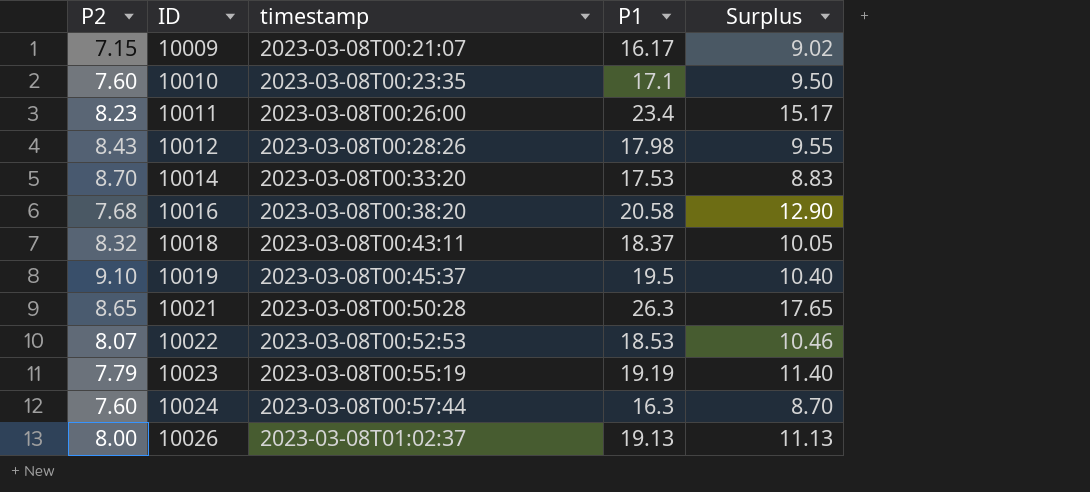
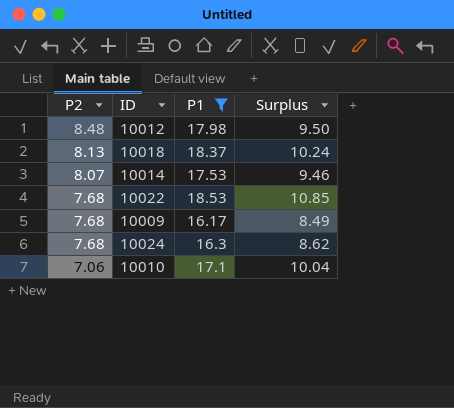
filter: none -> P1 <= 18.53
row order: ID ascending -> P2 descending
column timestamp | position: 3 -> none
10012 | P2: 8.43 -> 8.48
10012 | Surplus: 9.55 -> 9.50
10018 | P2: 8.32 -> 8.13
10018 | Surplus: 10.05 -> 10.24
10014 | P2: 8.70 -> 8.07
10014 | Surplus: 8.83 -> 9.46
10022 | P2: 8.07 -> 7.68
10022 | Surplus: 10.46 -> 10.85
10009 | P2: 7.15 -> 7.68
10009 | Surplus: 9.02 -> 8.49
10024 | P2: 7.60 -> 7.68
10024 | Surplus: 8.70 -> 8.62
10010 | P2: 7.60 -> 7.06
10010 | Surplus: 9.50 -> 10.04

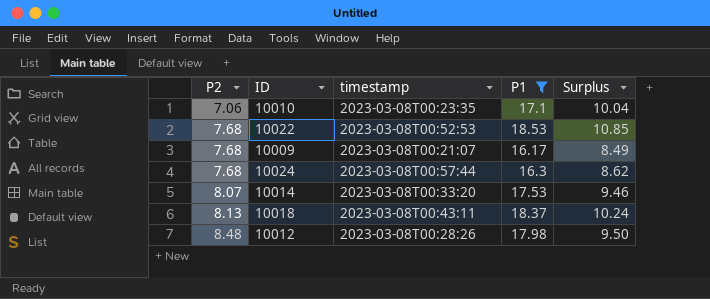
row order: P2 descending -> P2 ascending
column timestamp | position: none -> 3

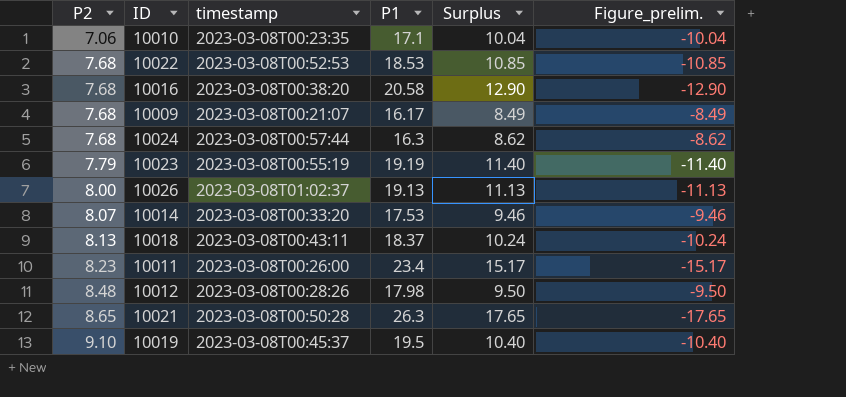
filter: P1 <= 18.53 -> none
column Figure_prelim. | formula: none -> [P2] - [P1]

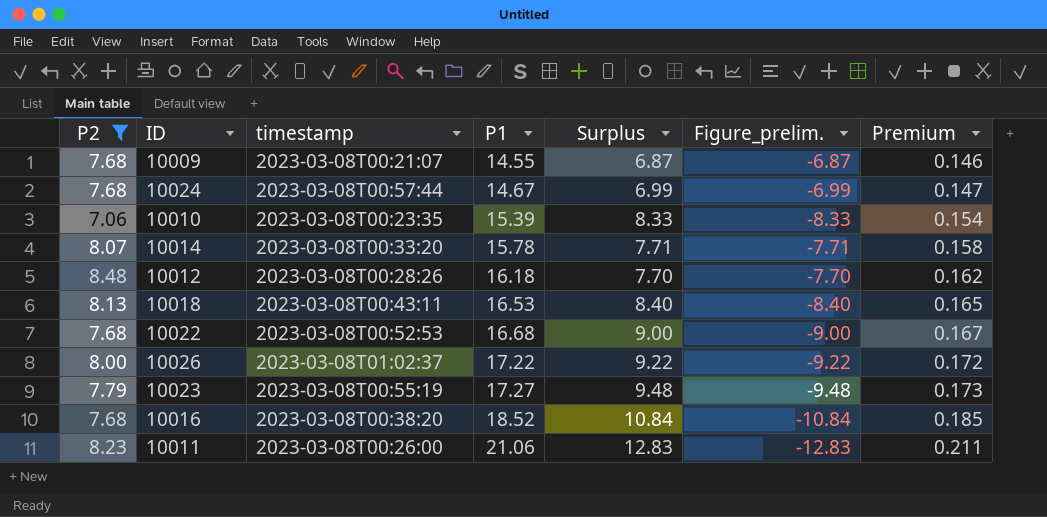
filter: none -> P2 <= 8.48
row order: P2 ascending -> P1 ascending
column Premium | formula: none -> [P1] * 0.01
10009 | P1: 16.17 -> 14.55
10009 | Surplus: 8.49 -> 6.87
10009 | Figure_prelim.: -8.49 -> -6.87
10024 | P1: 16.3 -> 14.67
10024 | Surplus: 8.62 -> 6.99
10024 | Figure_prelim.: -8.62 -> -6.99
10010 | P1: 17.1 -> 15.39
10010 | Surplus: 10.04 -> 8.33
10010 | Figure_prelim.: -10.04 -> -8.33
10014 | P1: 17.53 -> 15.78
10014 | Surplus: 9.46 -> 7.71
10014 | Figure_prelim.: -9.46 -> -7.71
10012 | P1: 17.98 -> 16.18
10012 | Surplus: 9.50 -> 7.70
10012 | Figure_prelim.: -9.50 -> -7.70
10018 | P1: 18.37 -> 16.53
10018 | Surplus: 10.24 -> 8.40
10018 | Figure_prelim.: -10.24 -> -8.40
10022 | P1: 18.53 -> 16.68
10022 | Surplus: 10.85 -> 9.00
10022 | Figure_prelim.: -10.85 -> -9.00
10026 | P1: 19.13 -> 17.22
10026 | Surplus: 11.13 -> 9.22
10026 | Figure_prelim.: -11.13 -> -9.22
10023 | P1: 19.19 -> 17.27
10023 | Surplus: 11.40 -> 9.48
10023 | Figure_prelim.: -11.40 -> -9.48
10016 | P1: 20.58 -> 18.52
10016 | Surplus: 12.90 -> 10.84
10016 | Figure_prelim.: -12.90 -> -10.84
10011 | P1: 23.4 -> 21.06
10011 | Surplus: 15.17 -> 12.83
10011 | Figure_prelim.: -15.17 -> -12.83

